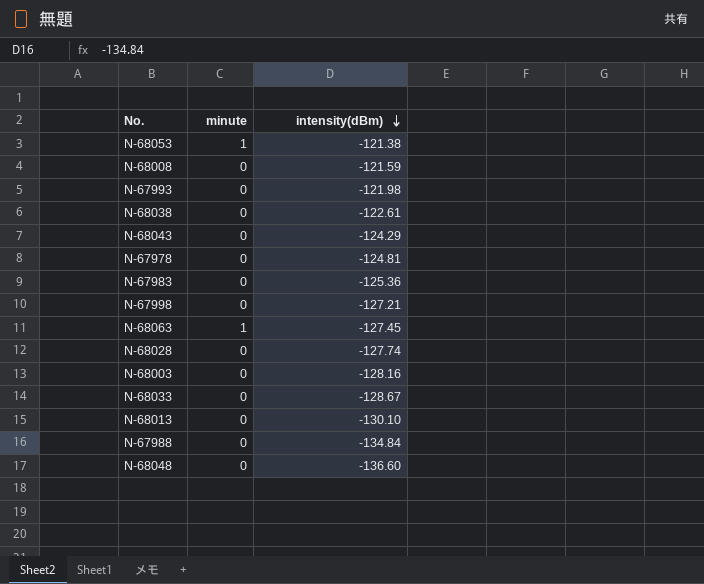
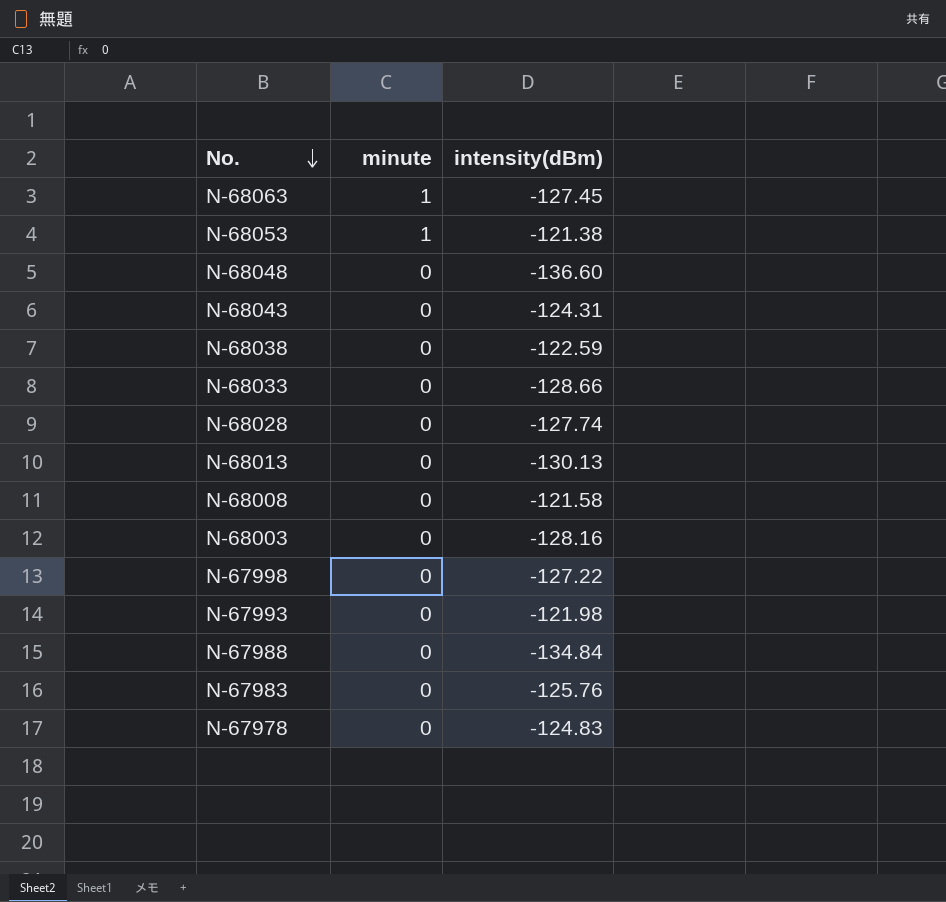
row order: intensity(dBm) descending -> No. descending
N-68043 | intensity(dBm): -124.29 -> -124.31
N-68038 | intensity(dBm): -122.61 -> -122.59
N-68033 | intensity(dBm): -128.67 -> -128.66
N-68013 | intensity(dBm): -130.10 -> -130.13
N-68008 | intensity(dBm): -121.59 -> -121.58
N-67998 | intensity(dBm): -127.21 -> -127.22
N-67983 | intensity(dBm): -125.36 -> -125.76
N-67978 | intensity(dBm): -124.81 -> -124.83

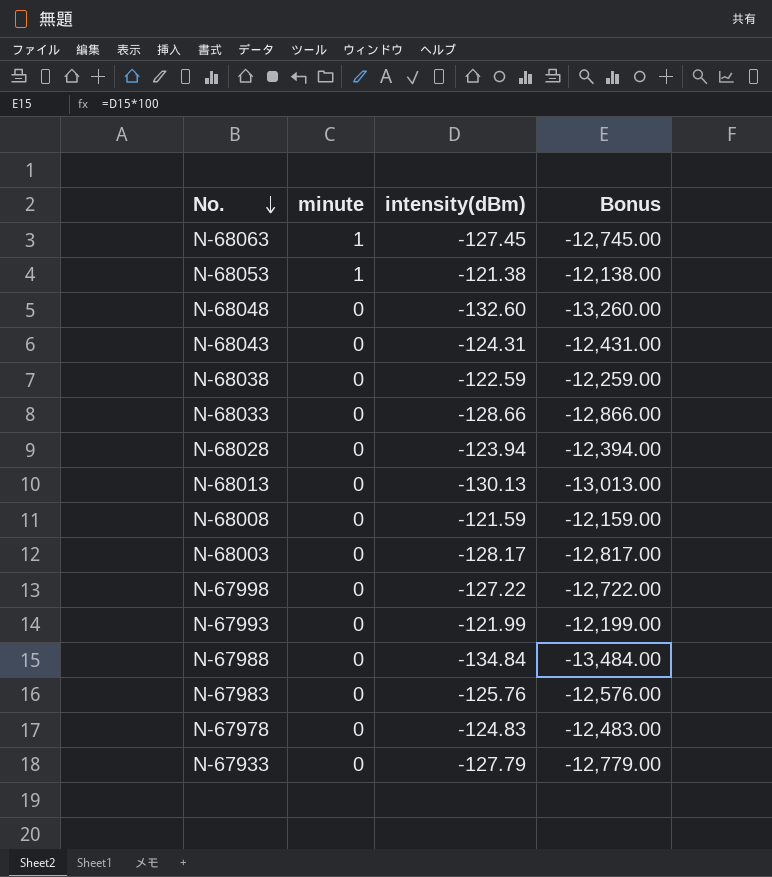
column Bonus | formula: none -> [intensity(dBm)] * 100
N-68048 | intensity(dBm): -136.60 -> -132.60
N-68028 | intensity(dBm): -127.74 -> -123.94
N-68008 | intensity(dBm): -121.58 -> -121.59
N-68003 | intensity(dBm): -128.16 -> -128.17
N-67993 | intensity(dBm): -121.98 -> -121.99
row N-67933: none -> 0 | -127.79 | -12,779.00

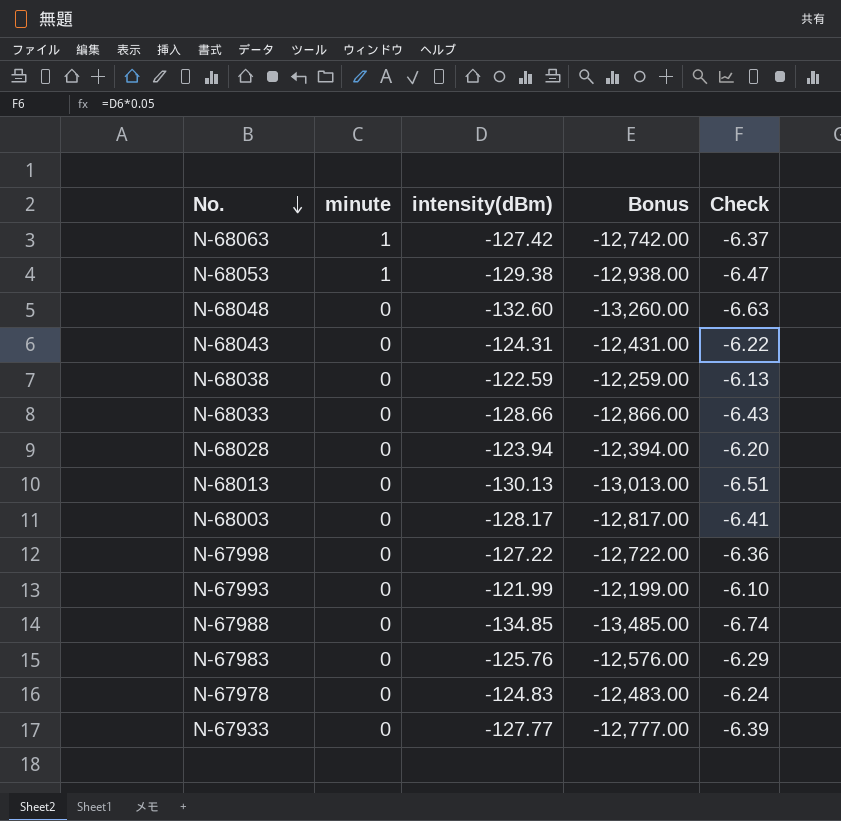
column Check | formula: none -> [intensity(dBm)] * 0.05
row N-68008: 0 | -121.59 | -12,159.00 -> none
N-68063 | intensity(dBm): -127.45 -> -127.42
N-68063 | Bonus: -12,745.00 -> -12,742.00
N-68053 | intensity(dBm): -121.38 -> -129.38
N-68053 | Bonus: -12,138.00 -> -12,938.00
N-67988 | intensity(dBm): -134.84 -> -134.85
N-67988 | Bonus: -13,484.00 -> -13,485.00
N-67933 | intensity(dBm): -127.79 -> -127.77
N-67933 | Bonus: -12,779.00 -> -12,777.00

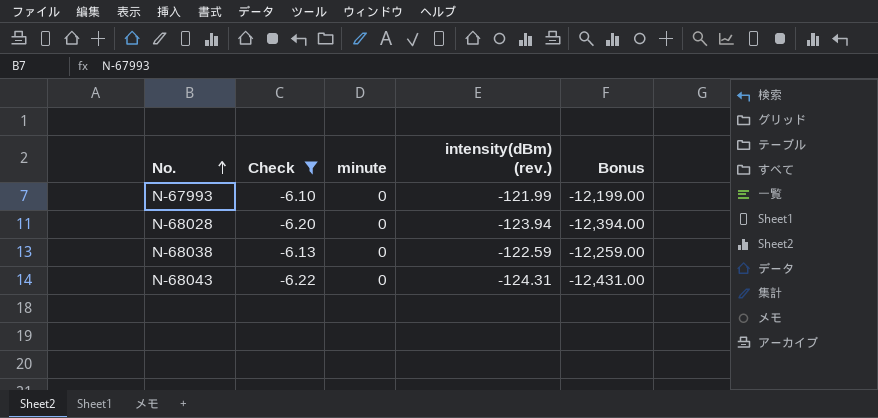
filter: none -> Check >= -6.22
row order: No. descending -> No. ascending
column Check | position: 5 -> 2
column name: intensity(dBm) -> intensity(dBm) (rev.)

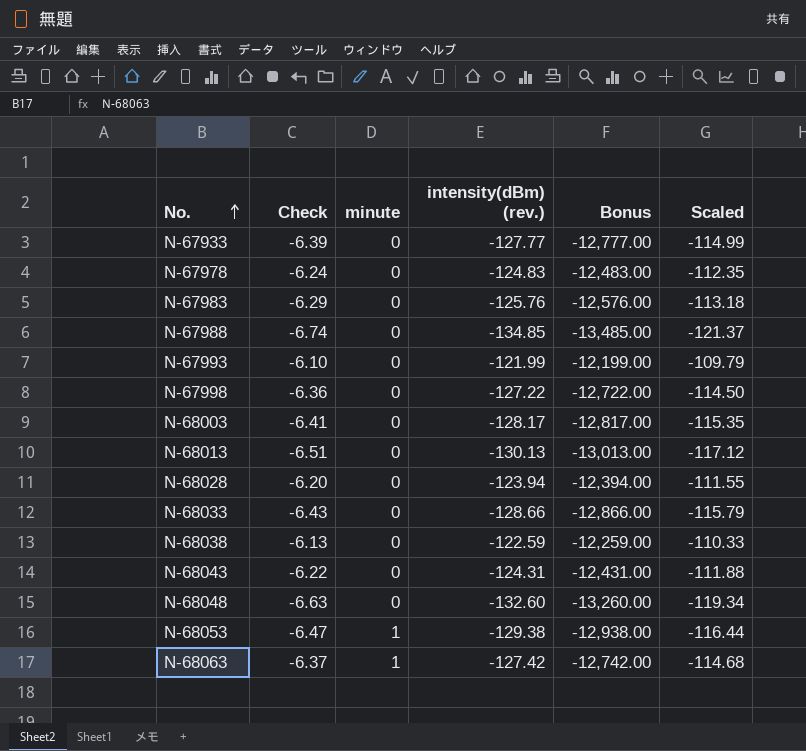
filter: Check >= -6.22 -> none
column Scaled | formula: none -> [intensity(dBm) (rev.)] * 0.9

